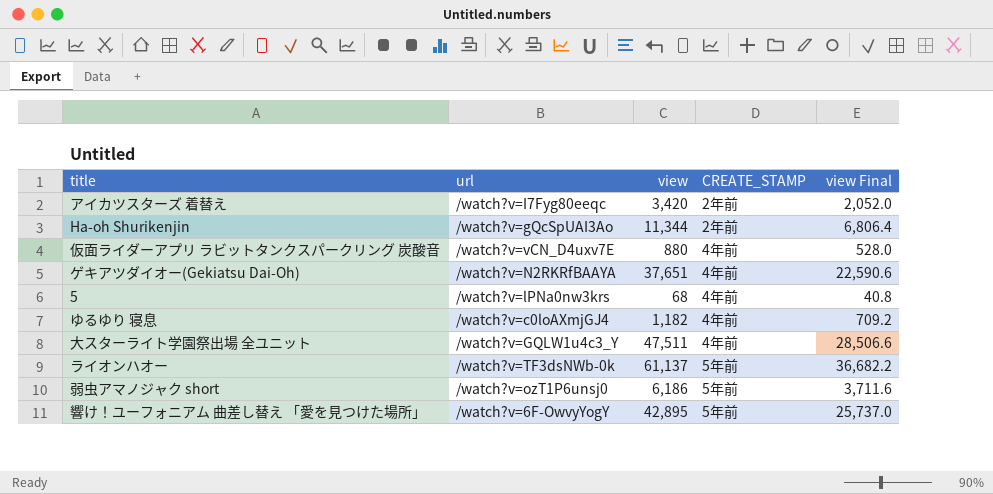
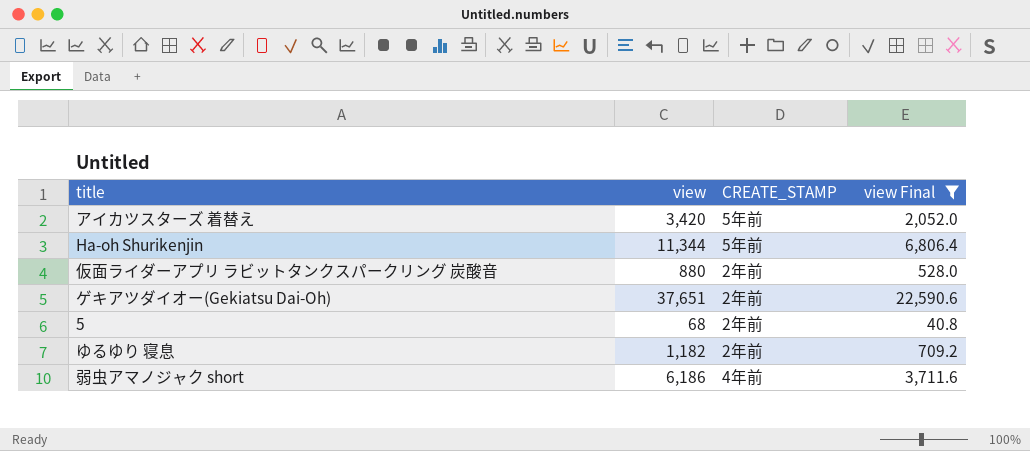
filter: none -> view Final <= 22,590.6
column url | position: 2 -> none
アイカツスターズ 着替え | CREATE_STAMP: 2年前 -> 5年前
Ha-oh Shurikenjin | CREATE_STAMP: 2年前 -> 5年前
仮面ライダーアプリ ラビットタンクスパークリング 炭酸音 | CREATE_STAMP: 4年前 -> 2年前
ゲキアツダイオー(Gekiatsu Dai-Oh) | CREATE_STAMP: 4年前 -> 2年前
5 | CREATE_STAMP: 4年前 -> 2年前
ゆるゆり 寝息 | CREATE_STAMP: 4年前 -> 2年前
弱虫アマノジャク short | CREATE_STAMP: 5年前 -> 4年前

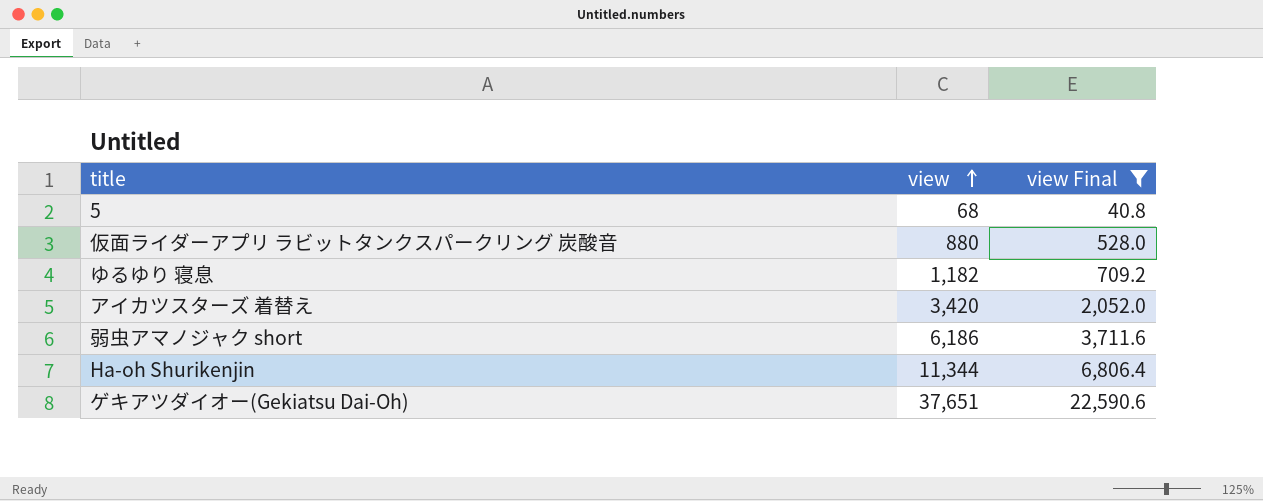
row order: none -> view ascending
column CREATE_STAMP | position: 3 -> none

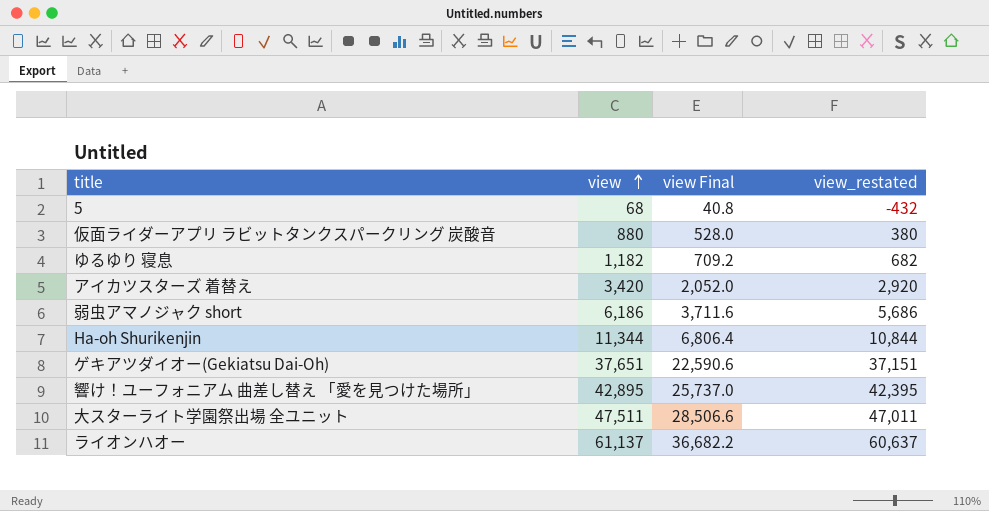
filter: view Final <= 22,590.6 -> none
column view_restated | formula: none -> [view] - 500

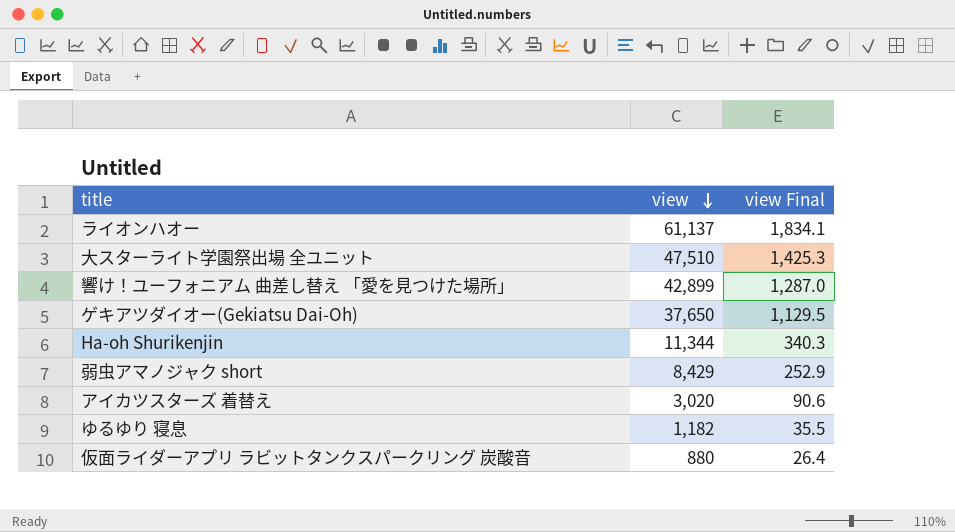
row order: view ascending -> view descending
column view_restated | formula: [view] - 500 -> none
column view Final | formula: [view] * 0.6 -> [view] * 0.03
row 5: 68 | 40.8 | -432 -> none
大スターライト学園祭出場 全ユニット | view: 47,511 -> 47,510
響け！ユーフォニアム 曲差し替え 「愛を見つけた場所」 | view: 42,895 -> 42,899
ゲキアツダイオー(Gekiatsu Dai-Oh) | view: 37,651 -> 37,650
弱虫アマノジャク short | view: 6,186 -> 8,429
アイカツスターズ 着替え | view: 3,420 -> 3,020

